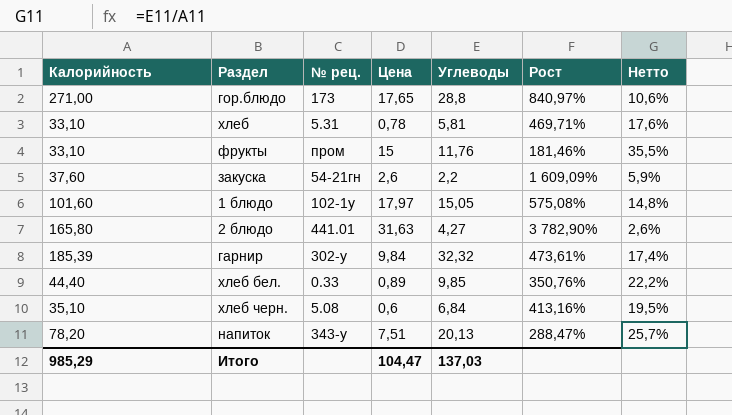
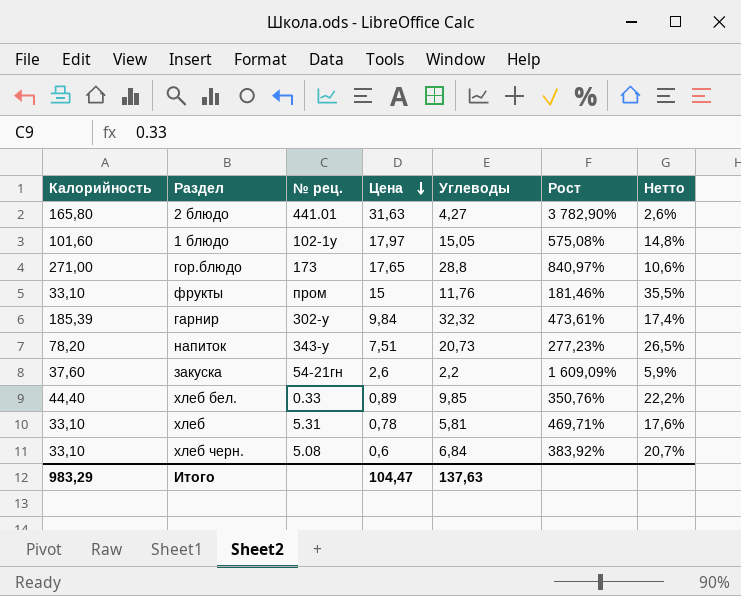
row order: none -> Цена descending
напиток | Углеводы: 20,13 -> 20,73
напиток | Рост: 288,47% -> 277,23%
напиток | Нетто: 25,7% -> 26,5%
хлеб черн. | Калорийность: 35,10 -> 33,10
хлеб черн. | Рост: 413,16% -> 383,92%
хлеб черн. | Нетто: 19,5% -> 20,7%
Итого | Калорийность: 985,29 -> 983,29
Итого | Углеводы: 137,03 -> 137,63

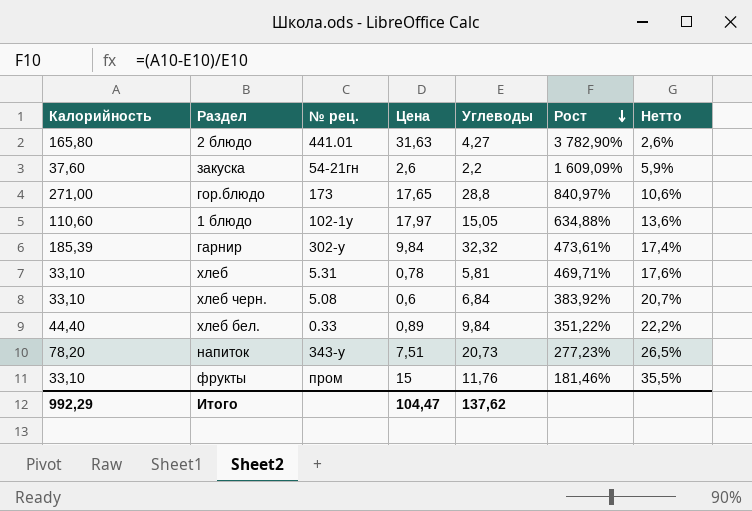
row order: Цена descending -> Рост descending
1 блюдо | Калорийность: 101,60 -> 110,60
1 блюдо | Рост: 575,08% -> 634,88%
1 блюдо | Нетто: 14,8% -> 13,6%
хлеб бел. | Углеводы: 9,85 -> 9,84
хлеб бел. | Рост: 350,76% -> 351,22%
Итого | Калорийность: 983,29 -> 992,29
Итого | Углеводы: 137,63 -> 137,62

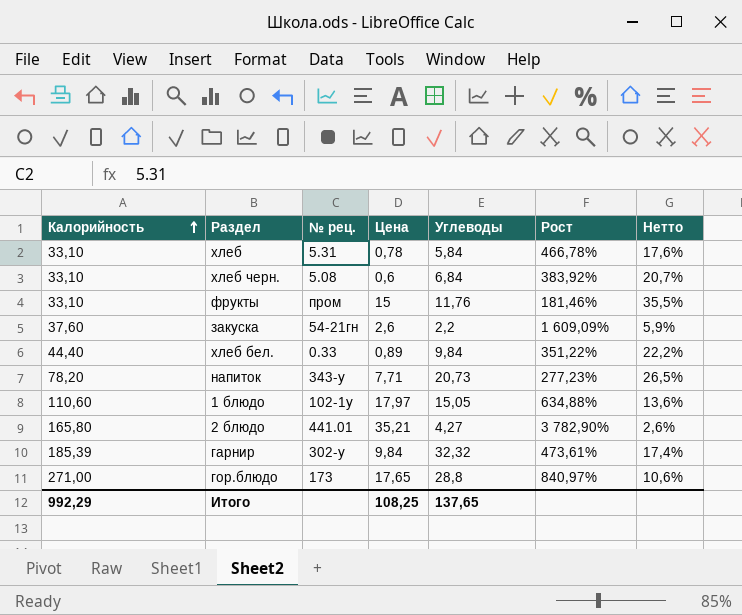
row order: Рост descending -> Калорийность ascending
хлеб | Углеводы: 5,81 -> 5,84
хлеб | Рост: 469,71% -> 466,78%
напиток | Цена: 7,51 -> 7,71
2 блюдо | Цена: 31,63 -> 35,21
Итого | Цена: 104,47 -> 108,25
Итого | Углеводы: 137,62 -> 137,65

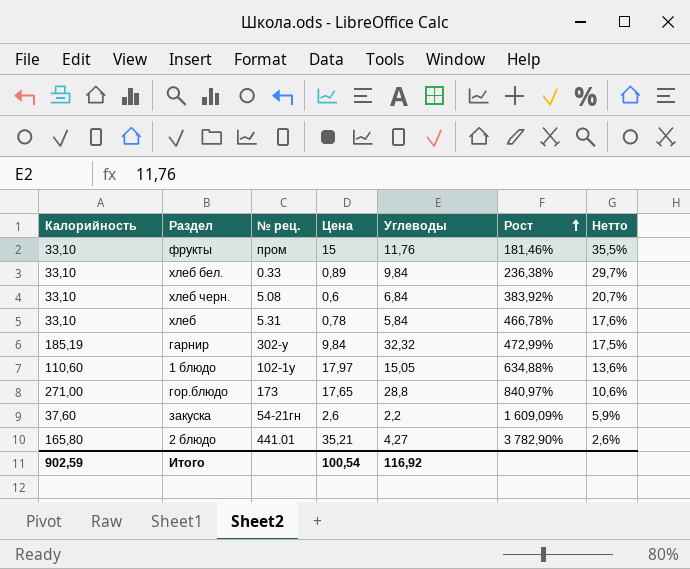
row order: Калорийность ascending -> Рост ascending
row напиток: 78,20 | 343-у | 7,71 | 20,73 | 277,23% | 26,5% -> none
хлеб бел. | Калорийность: 44,40 -> 33,10
хлеб бел. | Рост: 351,22% -> 236,38%
хлеб бел. | Нетто: 22,2% -> 29,7%
гарнир | Калорийность: 185,39 -> 185,19
гарнир | Рост: 473,61% -> 472,99%
гарнир | Нетто: 17,4% -> 17,5%
Итого | Калорийность: 992,29 -> 902,59
Итого | Цена: 108,25 -> 100,54
Итого | Углеводы: 137,65 -> 116,92

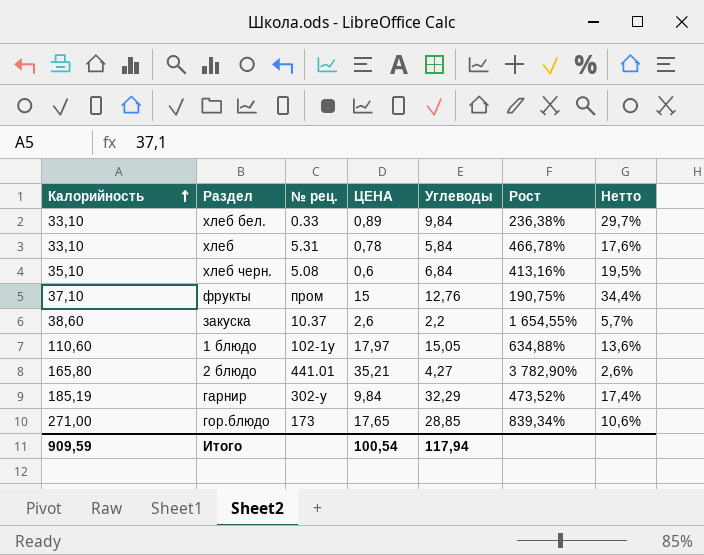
row order: Рост ascending -> Калорийность ascending
column name: Цена -> ЦЕНА
хлеб черн. | Калорийность: 33,10 -> 35,10
хлеб черн. | Рост: 383,92% -> 413,16%
хлеб черн. | Нетто: 20,7% -> 19,5%
фрукты | Калорийность: 33,10 -> 37,10
фрукты | Углеводы: 11,76 -> 12,76
фрукты | Рост: 181,46% -> 190,75%
фрукты | Нетто: 35,5% -> 34,4%
закуска | Калорийность: 37,60 -> 38,60
закуска | № рец.: 54-21гн -> 10.37
закуска | Рост: 1 609,09% -> 1 654,55%
закуска | Нетто: 5,9% -> 5,7%
гарнир | Углеводы: 32,32 -> 32,29
гарнир | Рост: 472,99% -> 473,52%
гарнир | Нетто: 17,5% -> 17,4%
гор.блюдо | Углеводы: 28,8 -> 28,85
гор.блюдо | Рост: 840,97% -> 839,34%
Итого | Калорийность: 902,59 -> 909,59
Итого | Углеводы: 116,92 -> 117,94

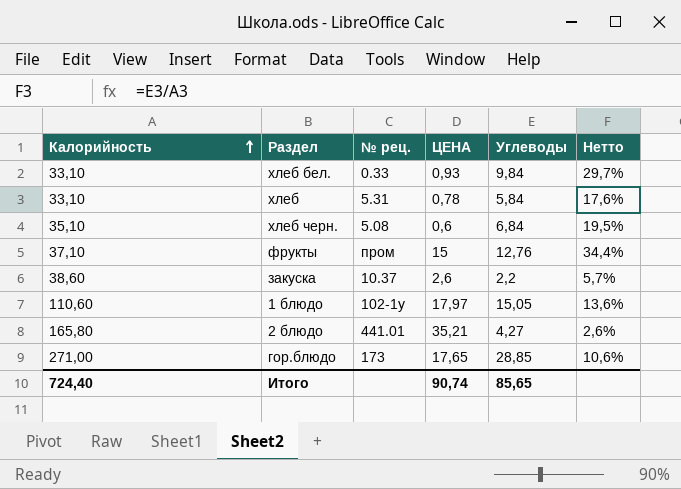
column Рост | formula: ([Калорийность] - [Углеводы]) / [Углеводы] -> none
row гарнир: 185,19 | 302-у | 9,84 | 32,29 | 473,52% | 17,4% -> none
хлеб бел. | ЦЕНА: 0,89 -> 0,93
Итого | Калорийность: 909,59 -> 724,40
Итого | ЦЕНА: 100,54 -> 90,74
Итого | Углеводы: 117,94 -> 85,65

